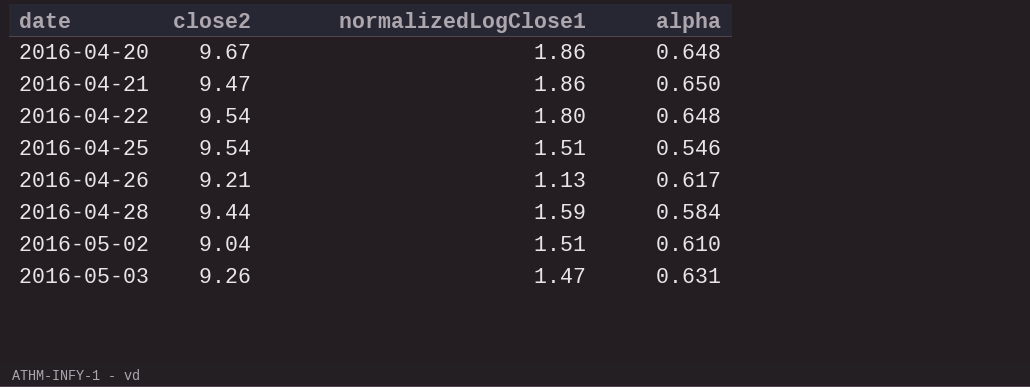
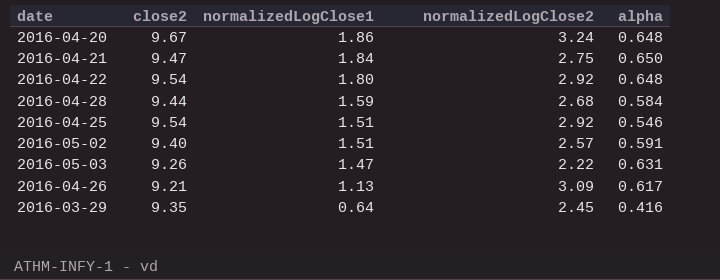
row order: date ascending -> normalizedLogClose1 descending
column normalizedLogClose2 | position: none -> 4
2016-04-21 | normalizedLogClose1: 1.86 -> 1.84
2016-05-02 | close2: 9.04 -> 9.40
2016-05-02 | alpha: 0.610 -> 0.591
row 2016-03-29: none -> 9.35 | 0.64 | 2.45 | 0.416

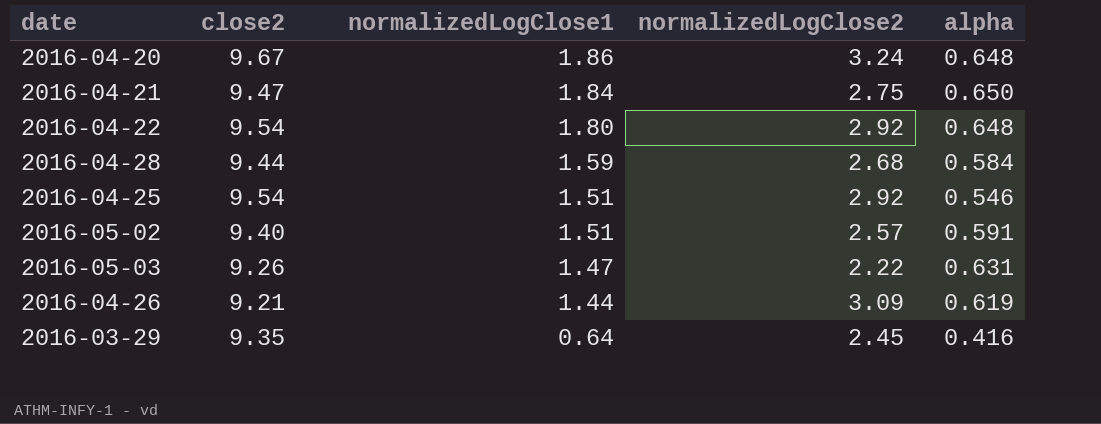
2016-04-26 | normalizedLogClose1: 1.13 -> 1.44
2016-04-26 | alpha: 0.617 -> 0.619

